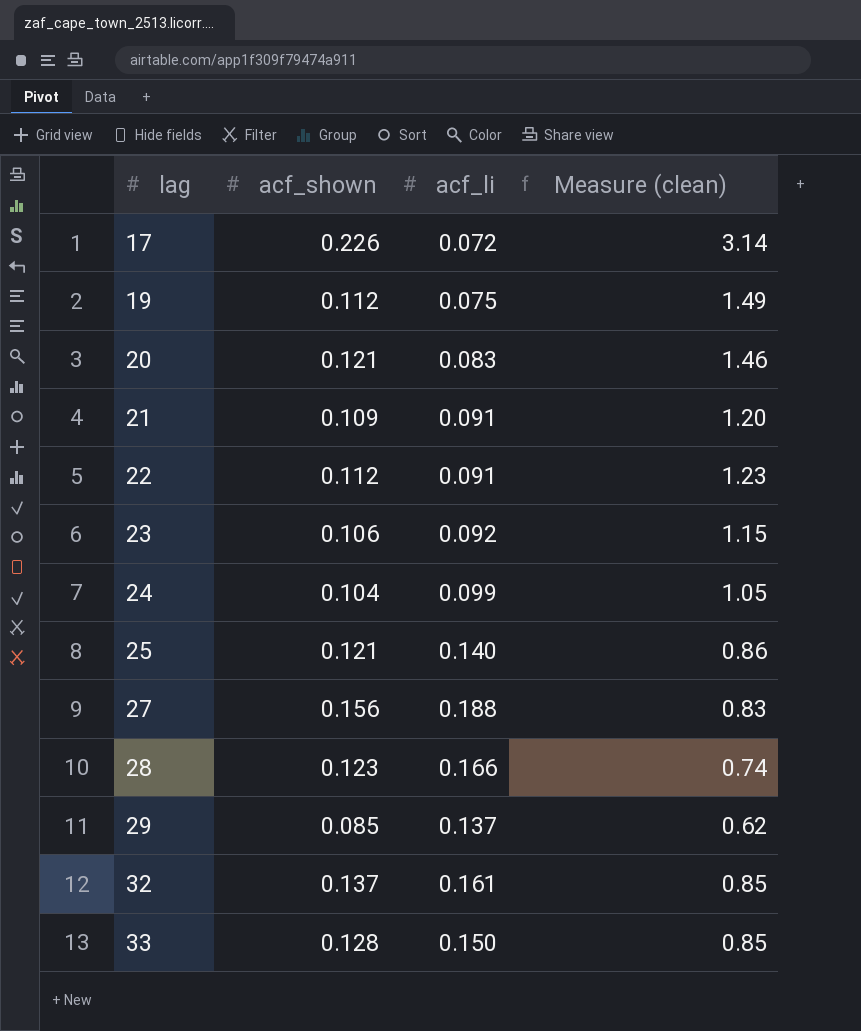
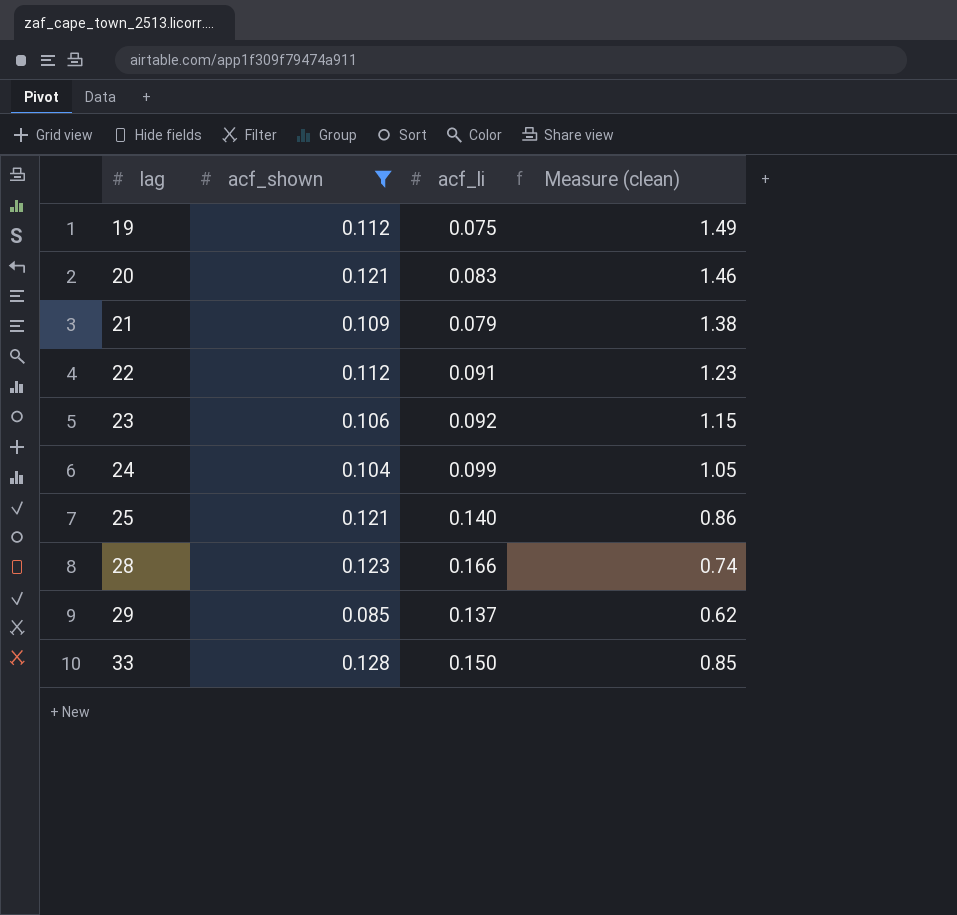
filter: none -> acf_shown <= 0.128
21 | acf_li: 0.091 -> 0.079
21 | Measure (clean): 1.20 -> 1.38

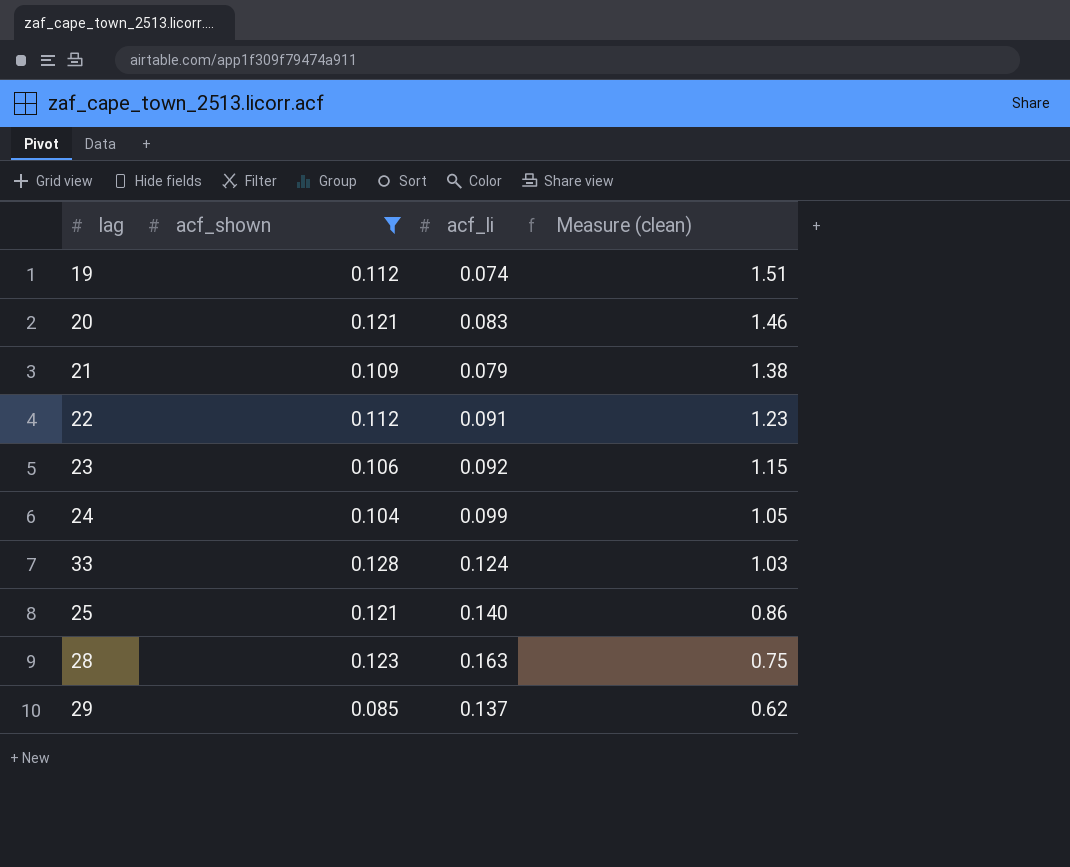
row order: lag ascending -> Measure (clean) descending
19 | acf_li: 0.075 -> 0.074
19 | Measure (clean): 1.49 -> 1.51
33 | acf_li: 0.150 -> 0.124
33 | Measure (clean): 0.85 -> 1.03
28 | acf_li: 0.166 -> 0.163
28 | Measure (clean): 0.74 -> 0.75

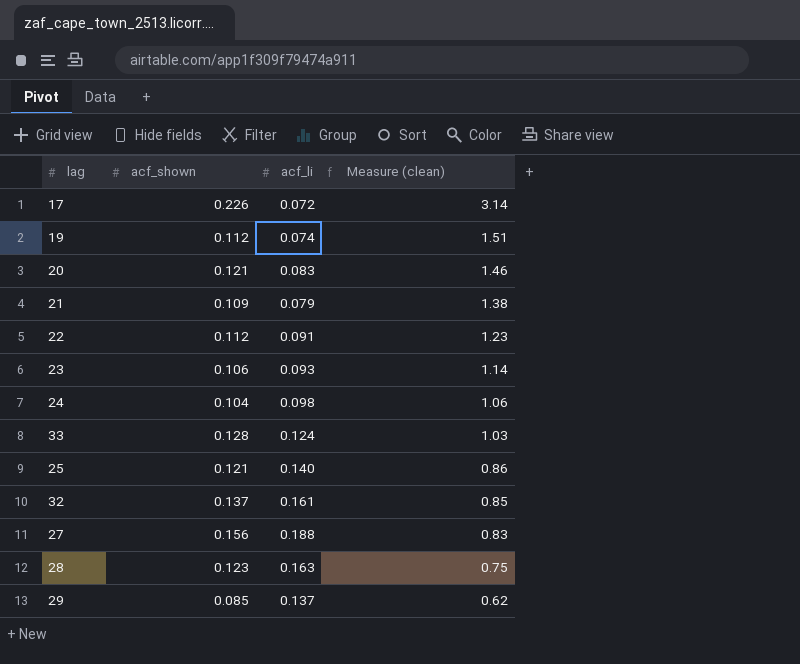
filter: acf_shown <= 0.128 -> none
23 | acf_li: 0.092 -> 0.093
23 | Measure (clean): 1.15 -> 1.14
24 | acf_li: 0.099 -> 0.098
24 | Measure (clean): 1.05 -> 1.06

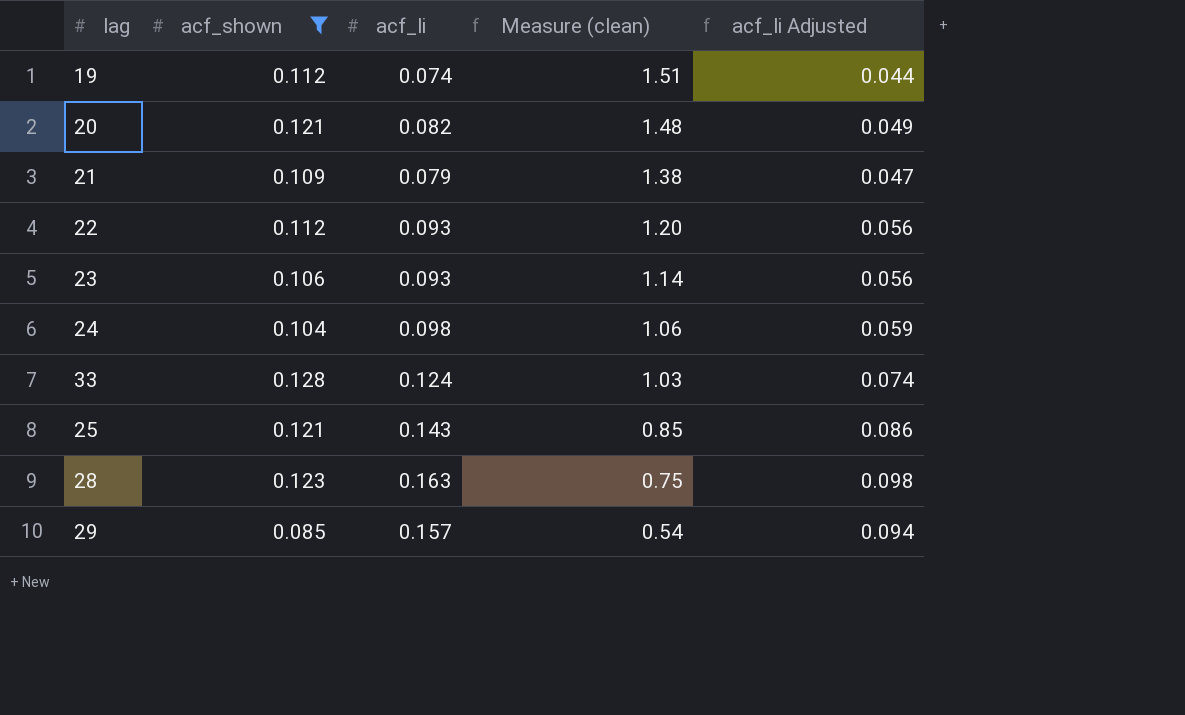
filter: none -> acf_shown <= 0.128
column acf_li Adjusted | formula: none -> [acf_li] * 0.6
20 | acf_li: 0.083 -> 0.082
20 | Measure (clean): 1.46 -> 1.48
22 | acf_li: 0.091 -> 0.093
22 | Measure (clean): 1.23 -> 1.20
25 | acf_li: 0.140 -> 0.143
25 | Measure (clean): 0.86 -> 0.85
29 | acf_li: 0.137 -> 0.157
29 | Measure (clean): 0.62 -> 0.54

